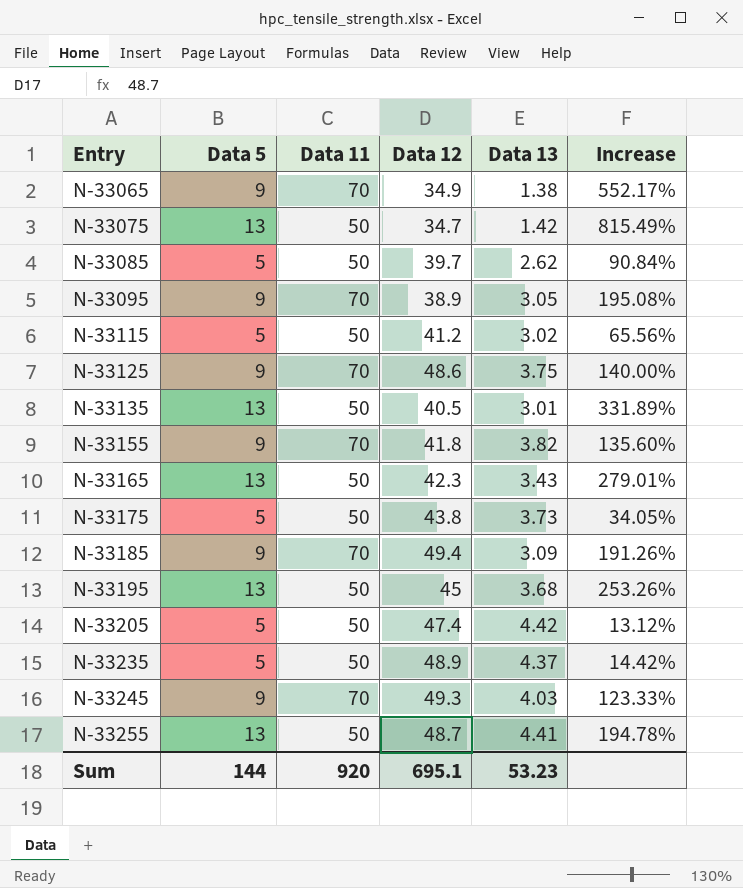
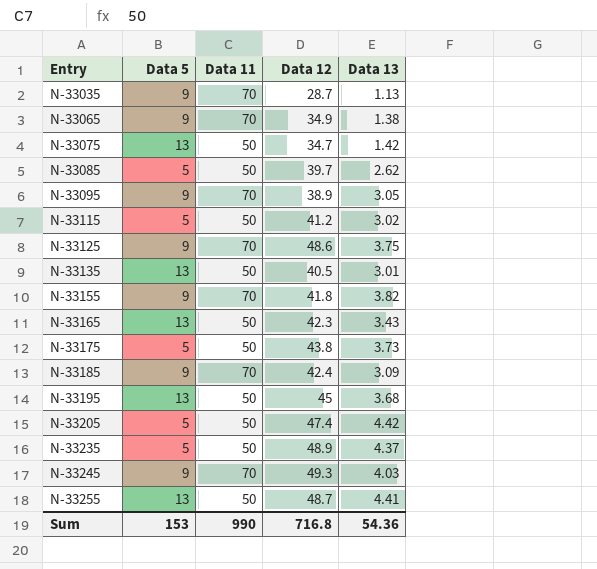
column Increase | formula: ([Data 5] - [Data 13]) / [Data 13] -> none
row N-33035: none -> 9 | 70 | 28.7 | 1.13
N-33185 | Data 12: 49.4 -> 42.4
Sum | Data 5: 144 -> 153
Sum | Data 11: 920 -> 990
Sum | Data 12: 695.1 -> 716.8
Sum | Data 13: 53.23 -> 54.36

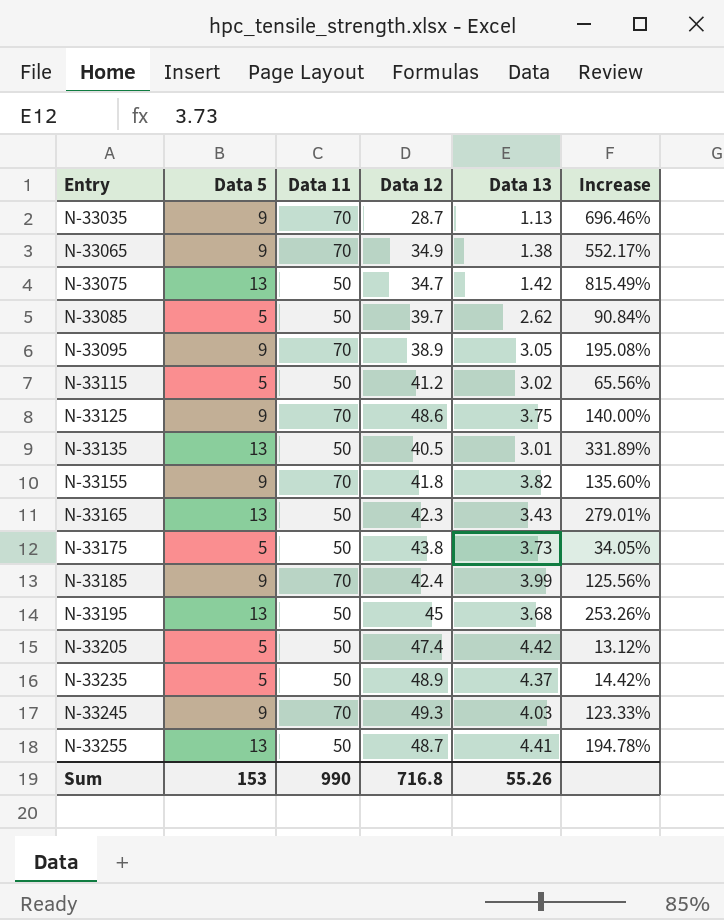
column Increase | formula: none -> ([Data 5] - [Data 13]) / [Data 13]
N-33185 | Data 13: 3.09 -> 3.99
Sum | Data 13: 54.36 -> 55.26

